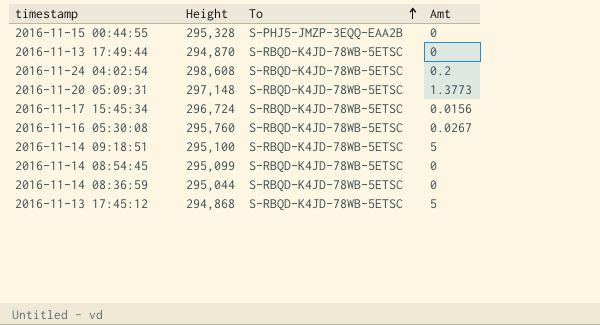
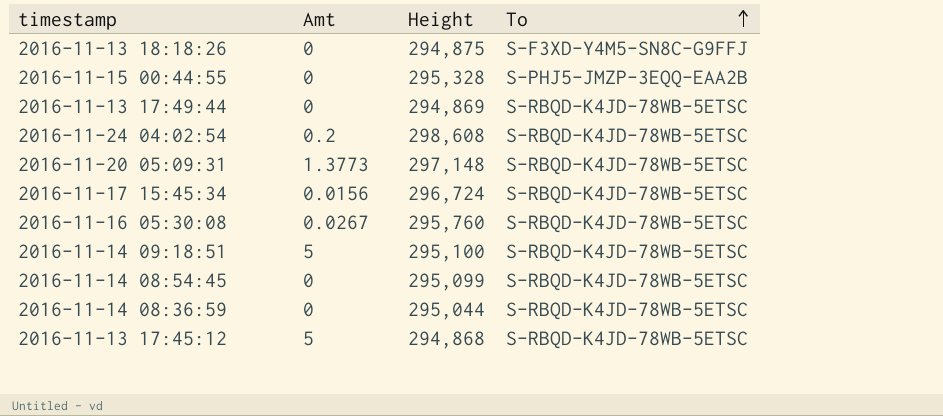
column Amt | position: 4 -> 2
row 2016-11-13 18:18:26: none -> 0 | 294,875 | S-F3XD-Y4M5-SN8C-G9FFJ
2016-11-13 17:49:44 | Height: 294,870 -> 294,869

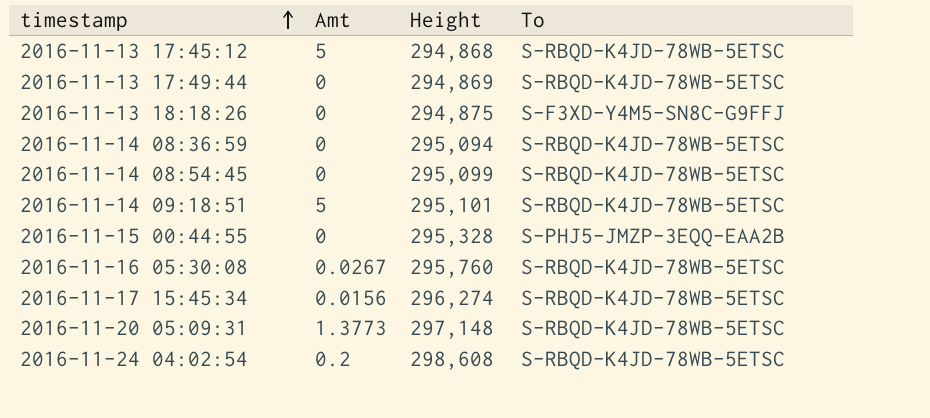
row order: To ascending -> timestamp ascending
2016-11-14 08:36:59 | Height: 295,044 -> 295,094
2016-11-14 09:18:51 | Height: 295,100 -> 295,101
2016-11-17 15:45:34 | Height: 296,724 -> 296,274

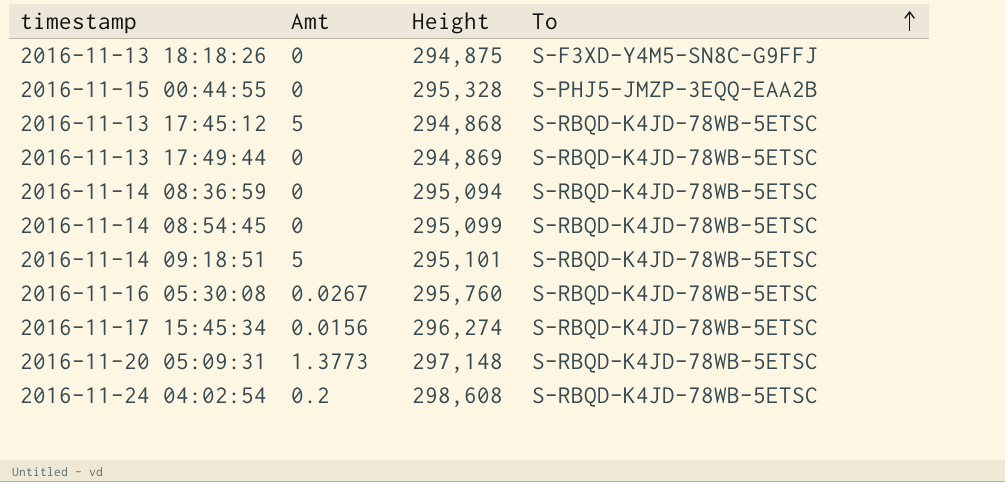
row order: timestamp ascending -> To ascending

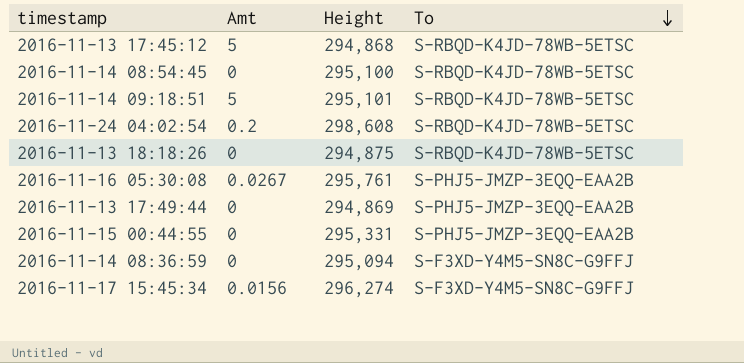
row order: To ascending -> To descending
row 2016-11-20 05:09:31: 1.3773 | 297,148 | S-RBQD-K4JD-78WB-5ETSC -> none
2016-11-14 08:54:45 | Height: 295,099 -> 295,100
2016-11-13 18:18:26 | To: S-F3XD-Y4M5-SN8C-G9FFJ -> S-RBQD-K4JD-78WB-5ETSC
2016-11-16 05:30:08 | Height: 295,760 -> 295,761
2016-11-16 05:30:08 | To: S-RBQD-K4JD-78WB-5ETSC -> S-PHJ5-JMZP-3EQQ-EAA2B
2016-11-13 17:49:44 | To: S-RBQD-K4JD-78WB-5ETSC -> S-PHJ5-JMZP-3EQQ-EAA2B
2016-11-15 00:44:55 | Height: 295,328 -> 295,331
2016-11-14 08:36:59 | To: S-RBQD-K4JD-78WB-5ETSC -> S-F3XD-Y4M5-SN8C-G9FFJ
2016-11-17 15:45:34 | To: S-RBQD-K4JD-78WB-5ETSC -> S-F3XD-Y4M5-SN8C-G9FFJ

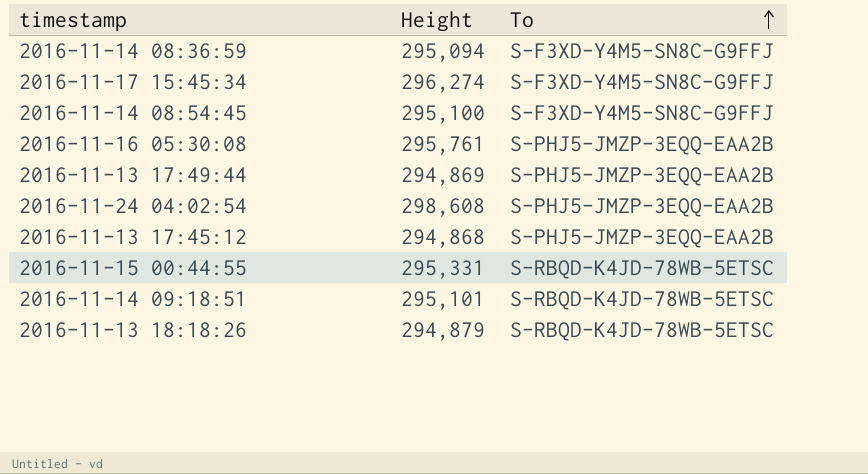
row order: To descending -> To ascending
column Amt | position: 2 -> none
2016-11-14 08:54:45 | To: S-RBQD-K4JD-78WB-5ETSC -> S-F3XD-Y4M5-SN8C-G9FFJ
2016-11-24 04:02:54 | To: S-RBQD-K4JD-78WB-5ETSC -> S-PHJ5-JMZP-3EQQ-EAA2B
2016-11-13 17:45:12 | To: S-RBQD-K4JD-78WB-5ETSC -> S-PHJ5-JMZP-3EQQ-EAA2B
2016-11-15 00:44:55 | To: S-PHJ5-JMZP-3EQQ-EAA2B -> S-RBQD-K4JD-78WB-5ETSC
2016-11-13 18:18:26 | Height: 294,875 -> 294,879

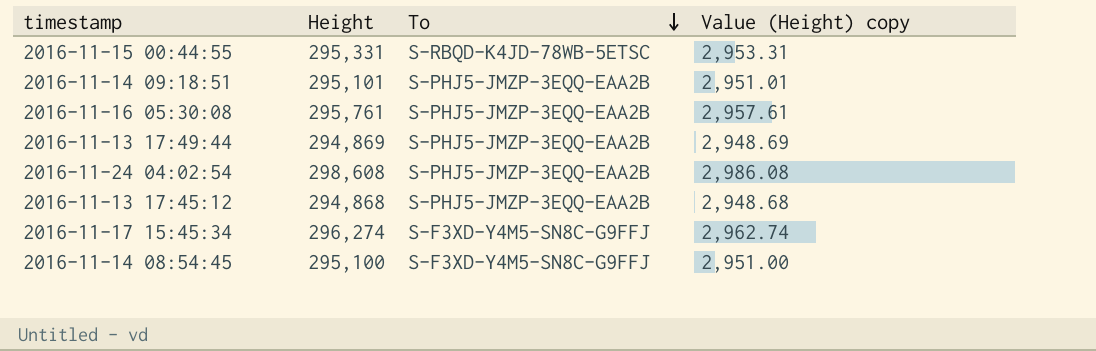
row order: To ascending -> To descending
column Value (Height) copy | formula: none -> [Height] * 0.01
row 2016-11-14 08:36:59: 295,094 | S-F3XD-Y4M5-SN8C-G9FFJ -> none
row 2016-11-13 18:18:26: 294,879 | S-RBQD-K4JD-78WB-5ETSC -> none
2016-11-14 09:18:51 | To: S-RBQD-K4JD-78WB-5ETSC -> S-PHJ5-JMZP-3EQQ-EAA2B

